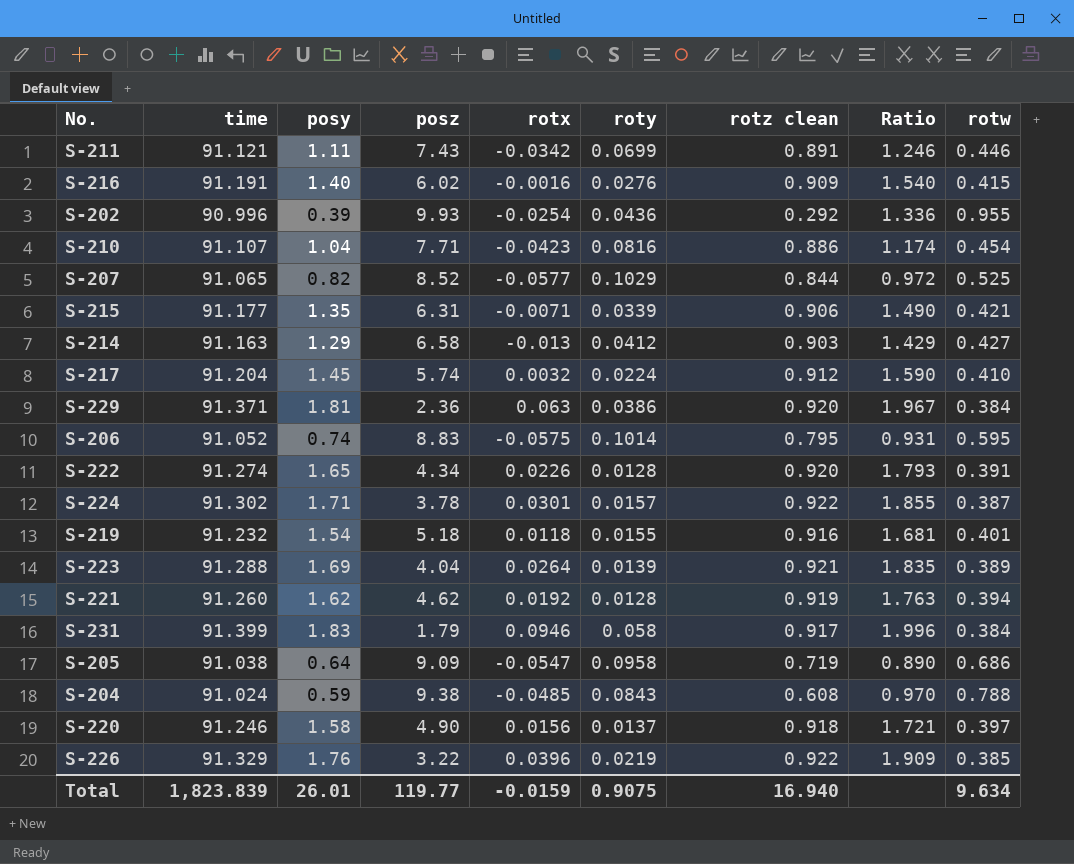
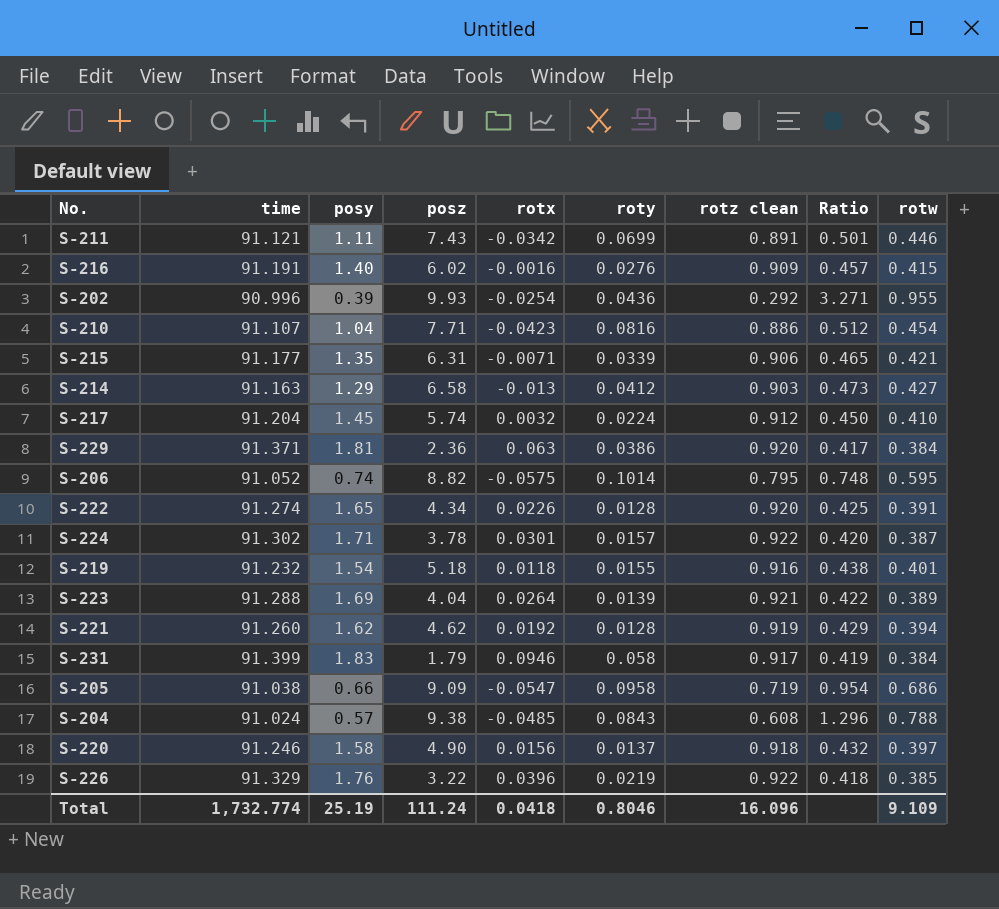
column Ratio | formula: [posy] / [rotz clean] -> [rotw] / [rotz clean]
row S-207: 91.065 | 0.82 | 8.52 | -0.0577 | 0.1029 | 0.844 | 0.972 | 0.525 -> none
S-206 | posz: 8.83 -> 8.82
S-205 | posy: 0.64 -> 0.66
S-204 | posy: 0.59 -> 0.57
Total | time: 1,823.839 -> 1,732.774
Total | posy: 26.01 -> 25.19
Total | posz: 119.77 -> 111.24
Total | rotx: -0.0159 -> 0.0418
Total | roty: 0.9075 -> 0.8046
Total | rotz clean: 16.940 -> 16.096
Total | rotw: 9.634 -> 9.109

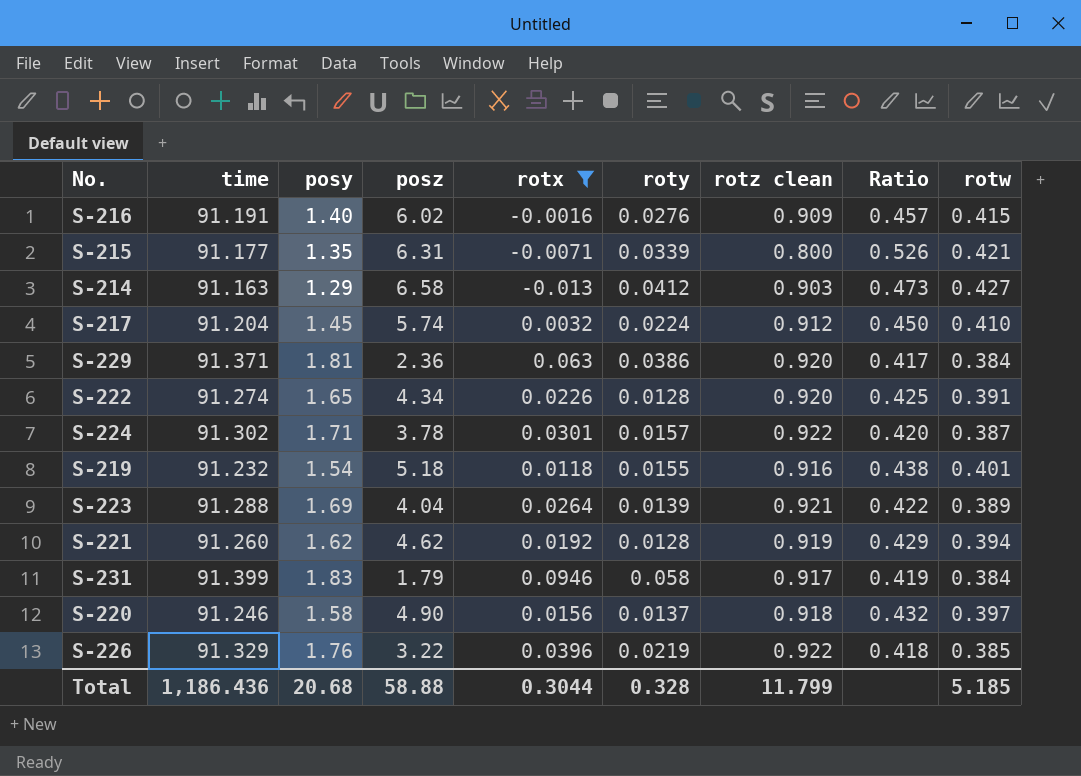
filter: none -> rotx >= -0.013
S-215 | rotz clean: 0.906 -> 0.800
S-215 | Ratio: 0.465 -> 0.526
Total | time: 1,732.774 -> 1,186.436
Total | posy: 25.19 -> 20.68
Total | posz: 111.24 -> 58.88
Total | rotx: 0.0418 -> 0.3044
Total | roty: 0.8046 -> 0.328
Total | rotz clean: 16.096 -> 11.799
Total | rotw: 9.109 -> 5.185

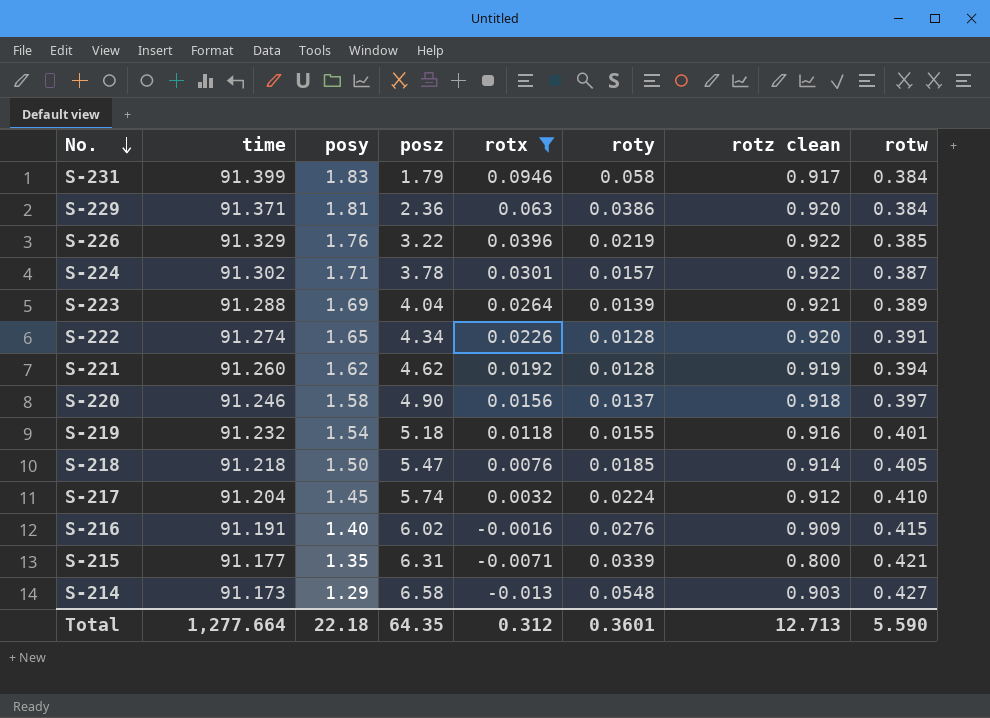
row order: none -> No. descending
column Ratio | formula: [rotw] / [rotz clean] -> none
row S-218: none -> 91.218 | 1.50 | 5.47 | 0.0076 | 0.0185 | 0.914 | 0.405
S-214 | time: 91.163 -> 91.173
S-214 | roty: 0.0412 -> 0.0548
Total | time: 1,186.436 -> 1,277.664
Total | posy: 20.68 -> 22.18
Total | posz: 58.88 -> 64.35
Total | rotx: 0.3044 -> 0.312
Total | roty: 0.328 -> 0.3601
Total | rotz clean: 11.799 -> 12.713
Total | rotw: 5.185 -> 5.590

